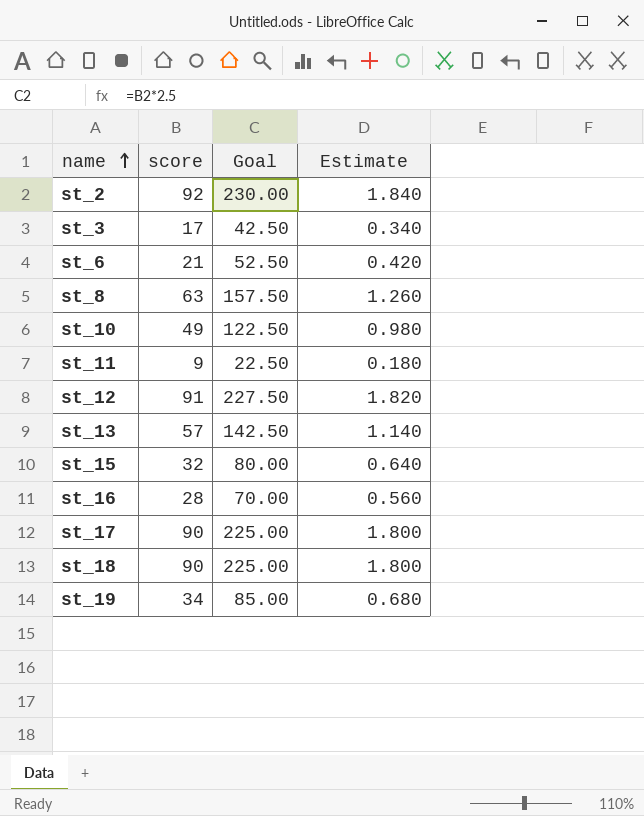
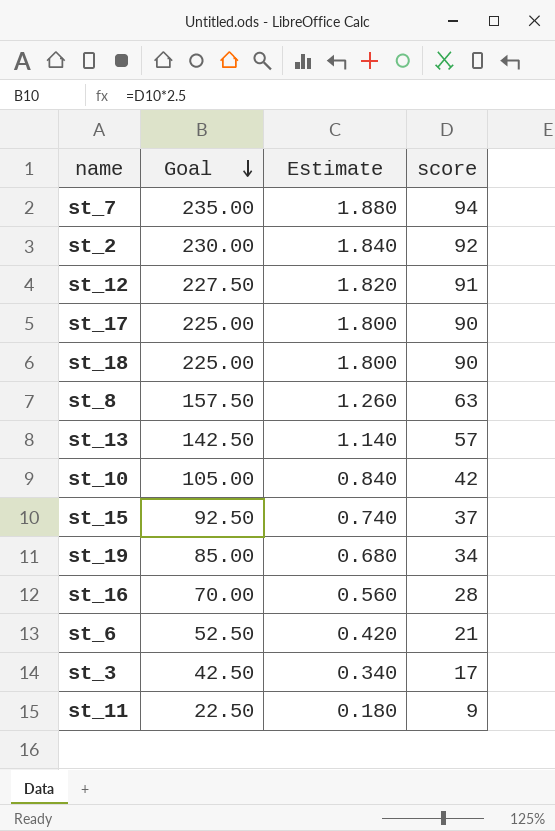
row order: name ascending -> Goal descending
column score | position: 2 -> 4
row st_7: none -> 235.00 | 1.880 | 94
st_10 | Goal: 122.50 -> 105.00
st_10 | Estimate: 0.980 -> 0.840
st_10 | score: 49 -> 42
st_15 | Goal: 80.00 -> 92.50
st_15 | Estimate: 0.640 -> 0.740
st_15 | score: 32 -> 37

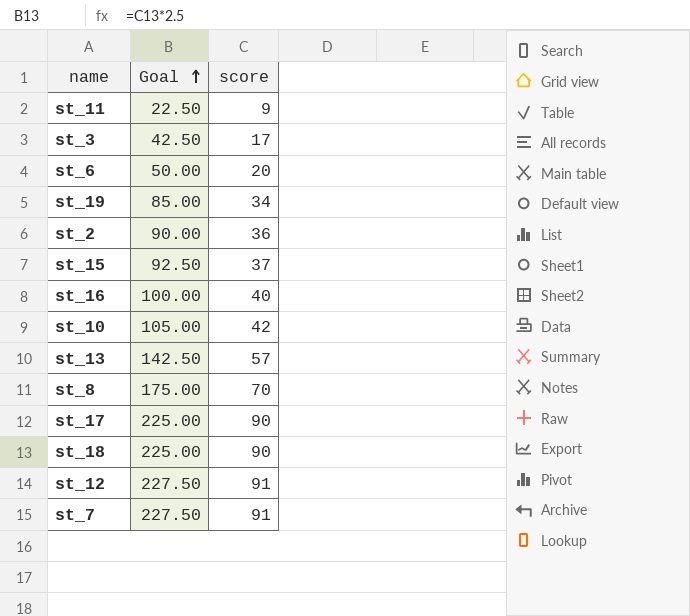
row order: Goal descending -> Goal ascending
column Estimate | formula: [score] * 0.02 -> none
st_6 | Goal: 52.50 -> 50.00
st_6 | score: 21 -> 20
st_2 | Goal: 230.00 -> 90.00
st_2 | score: 92 -> 36
st_16 | Goal: 70.00 -> 100.00
st_16 | score: 28 -> 40
st_8 | Goal: 157.50 -> 175.00
st_8 | score: 63 -> 70
st_7 | Goal: 235.00 -> 227.50
st_7 | score: 94 -> 91

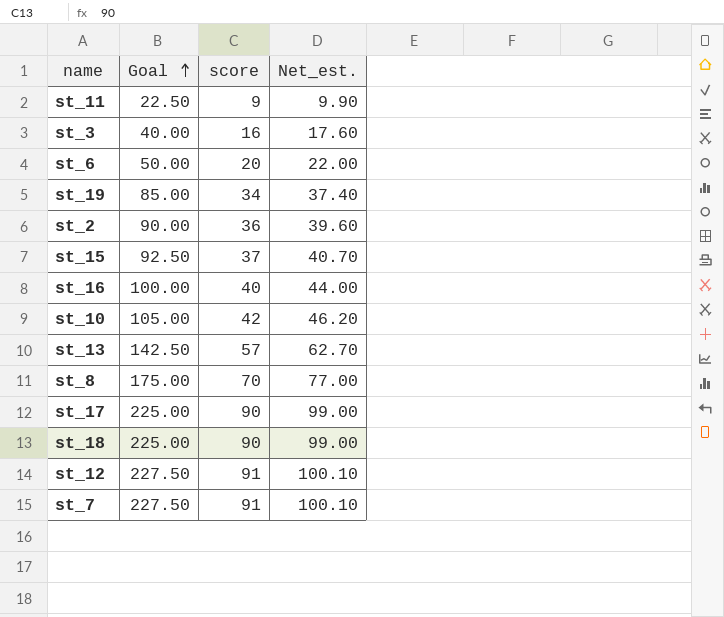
column Net_est. | formula: none -> [score] * 1.1
st_3 | Goal: 42.50 -> 40.00
st_3 | score: 17 -> 16

